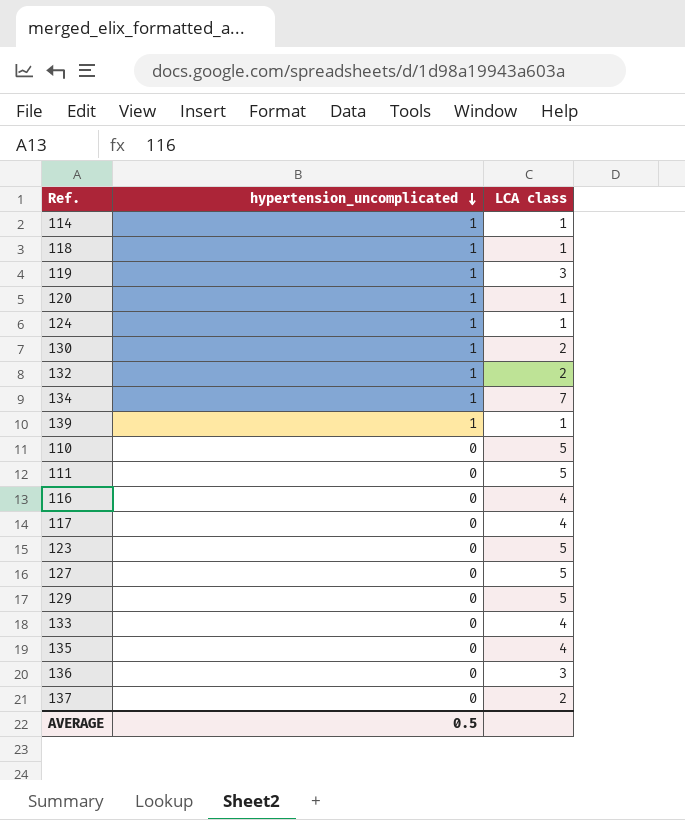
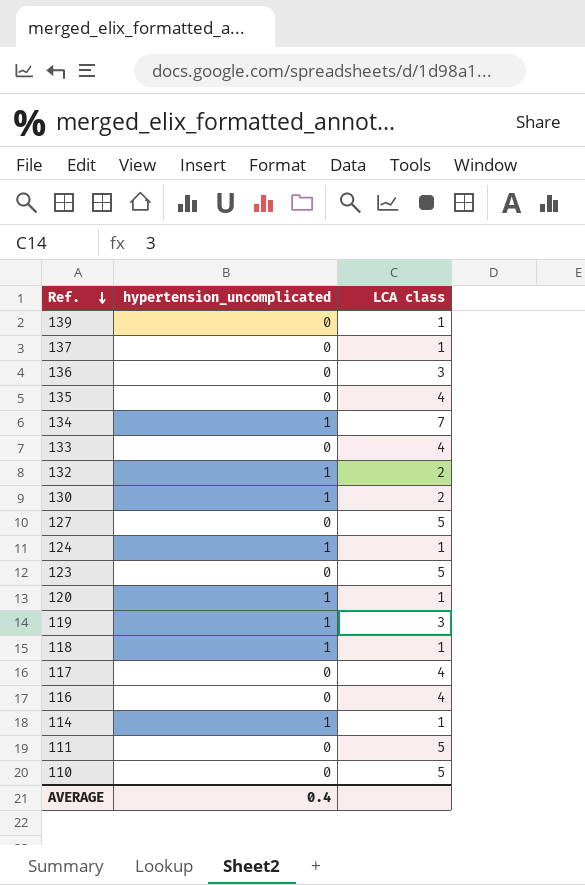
row order: hypertension_uncomplicated descending -> Ref. descending
row 129: 0 | 5 -> none
139 | hypertension_uncomplicated: 1 -> 0
137 | LCA class: 2 -> 1
AVERAGE | hypertension_uncomplicated: 0.5 -> 0.4

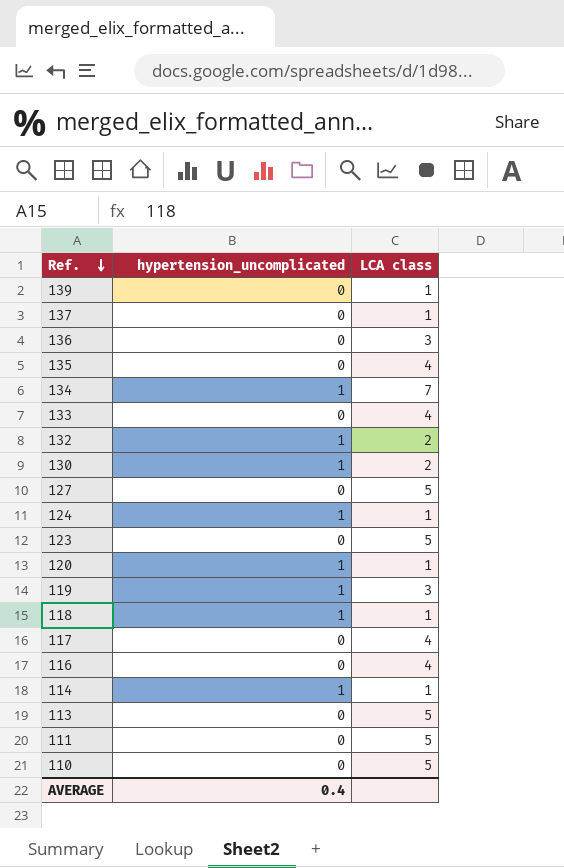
row 113: none -> 0 | 5

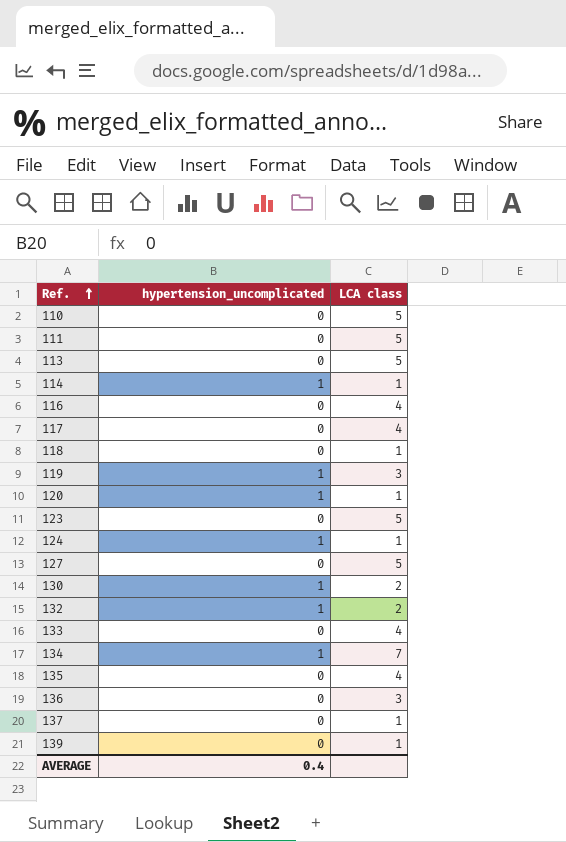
row order: Ref. descending -> Ref. ascending
118 | hypertension_uncomplicated: 1 -> 0

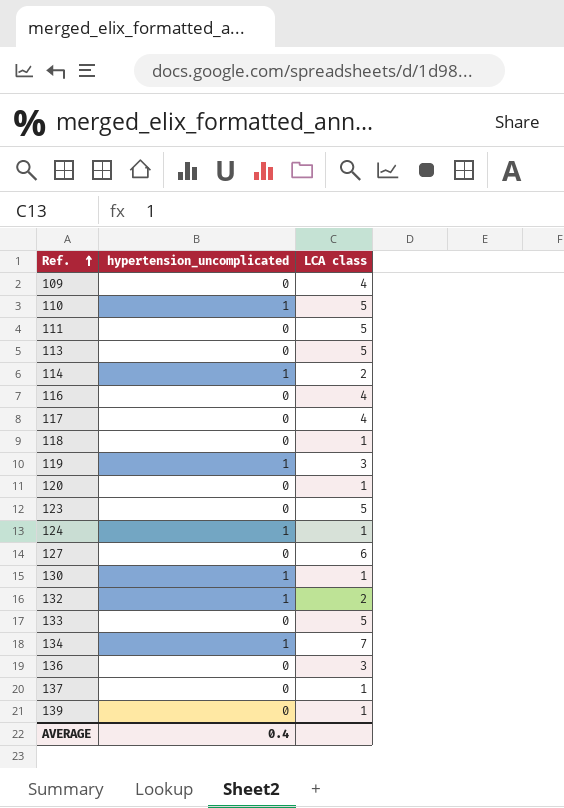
row 135: 0 | 4 -> none
row 109: none -> 0 | 4
110 | hypertension_uncomplicated: 0 -> 1
114 | LCA class: 1 -> 2
120 | hypertension_uncomplicated: 1 -> 0
127 | LCA class: 5 -> 6
130 | LCA class: 2 -> 1
133 | LCA class: 4 -> 5

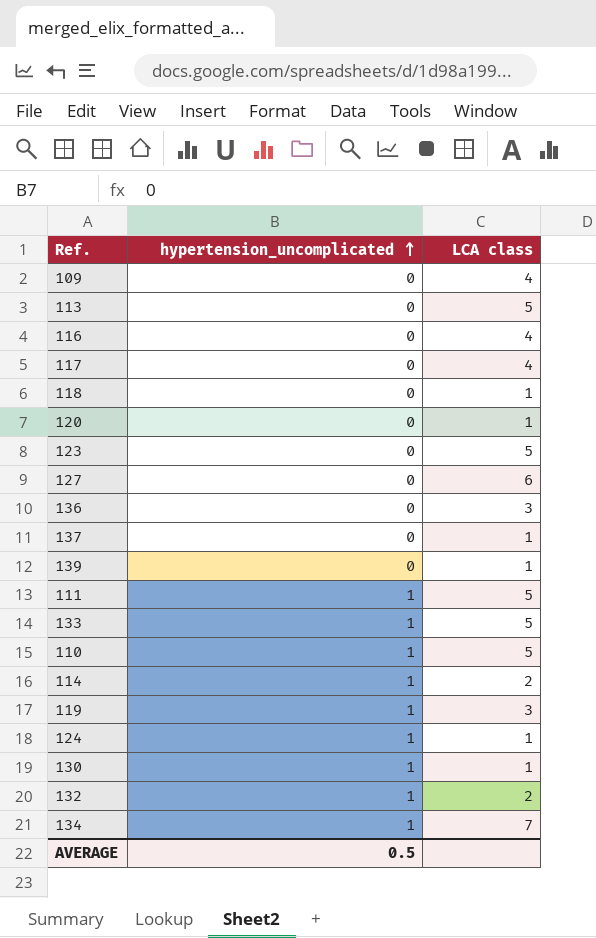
row order: Ref. ascending -> hypertension_uncomplicated ascending
111 | hypertension_uncomplicated: 0 -> 1
133 | hypertension_uncomplicated: 0 -> 1
AVERAGE | hypertension_uncomplicated: 0.4 -> 0.5

